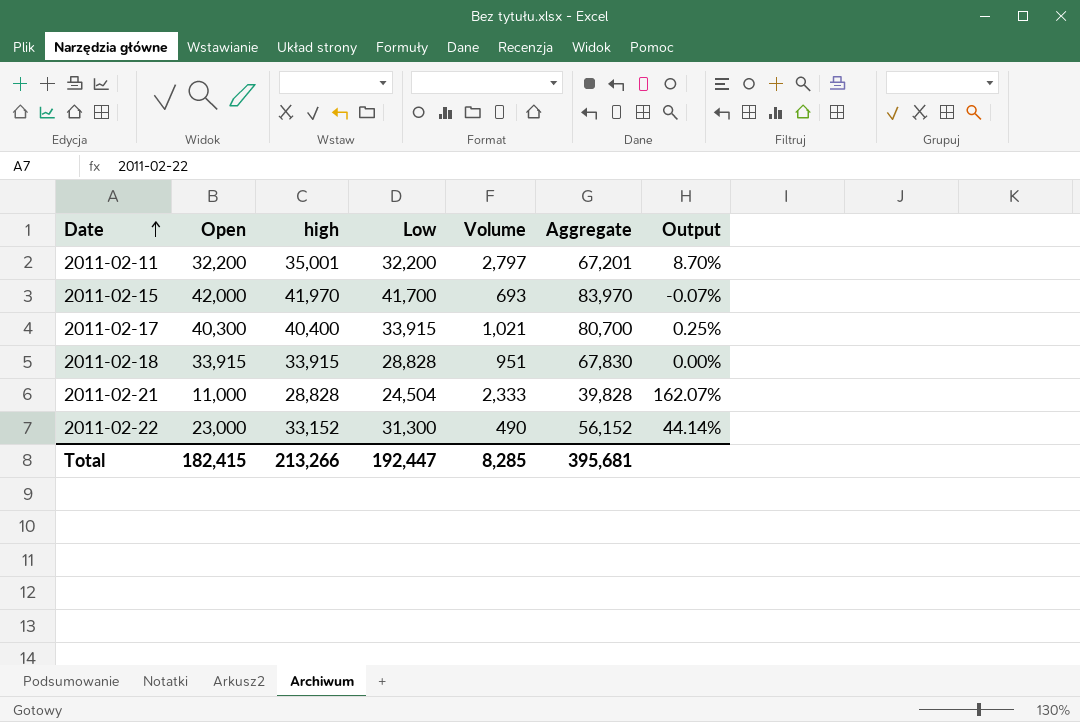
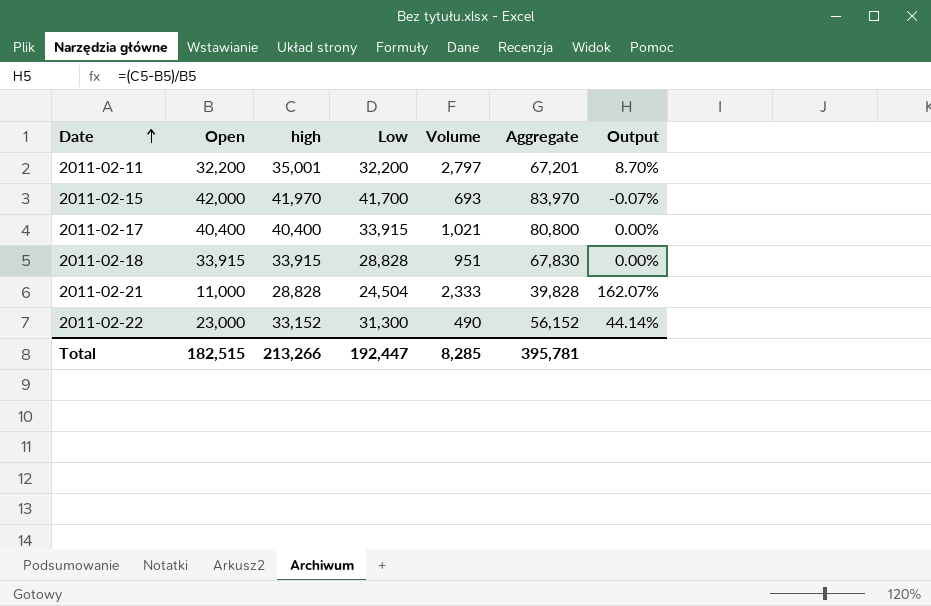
2011-02-17 | Open: 40,300 -> 40,400
2011-02-17 | Aggregate: 80,700 -> 80,800
2011-02-17 | Output: 0.25% -> 0.00%
Total | Open: 182,415 -> 182,515
Total | Aggregate: 395,681 -> 395,781

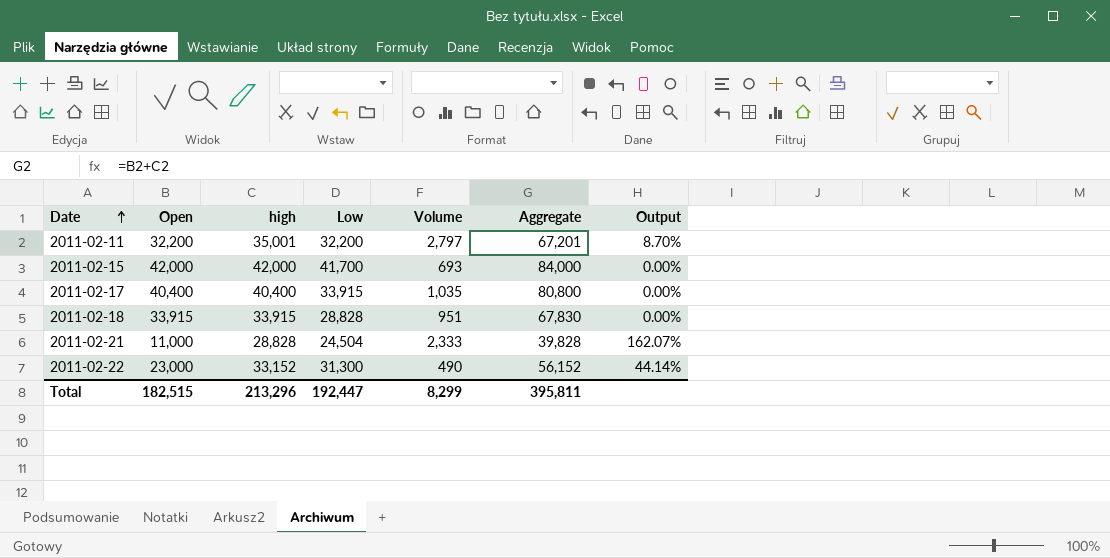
2011-02-15 | high: 41,970 -> 42,000
2011-02-15 | Aggregate: 83,970 -> 84,000
2011-02-15 | Output: -0.07% -> 0.00%
2011-02-17 | Volume: 1,021 -> 1,035
Total | high: 213,266 -> 213,296
Total | Volume: 8,285 -> 8,299
Total | Aggregate: 395,781 -> 395,811

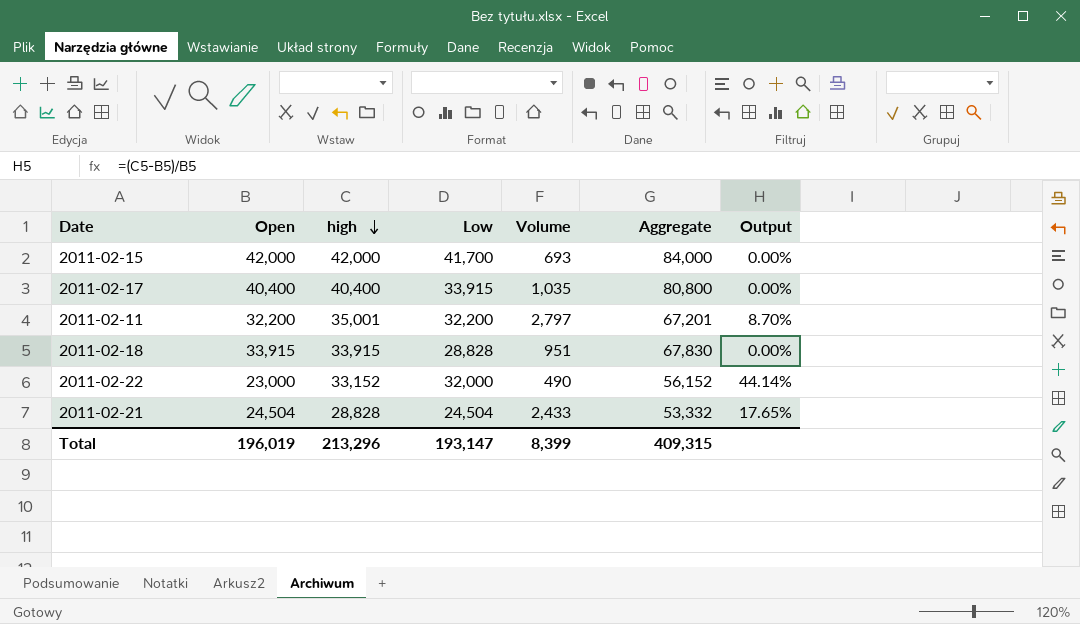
row order: Date ascending -> high descending
2011-02-22 | Low: 31,300 -> 32,000
2011-02-21 | Open: 11,000 -> 24,504
2011-02-21 | Volume: 2,333 -> 2,433
2011-02-21 | Aggregate: 39,828 -> 53,332
2011-02-21 | Output: 162.07% -> 17.65%
Total | Open: 182,515 -> 196,019
Total | Low: 192,447 -> 193,147
Total | Volume: 8,299 -> 8,399
Total | Aggregate: 395,811 -> 409,315

